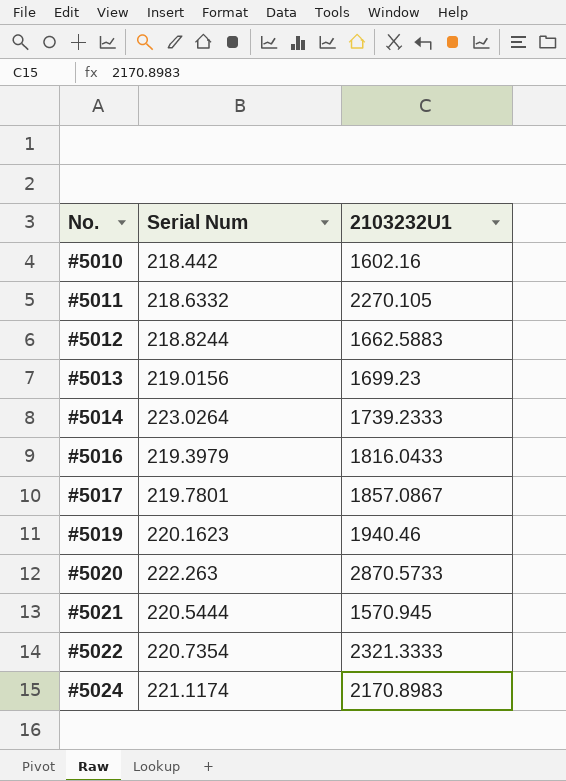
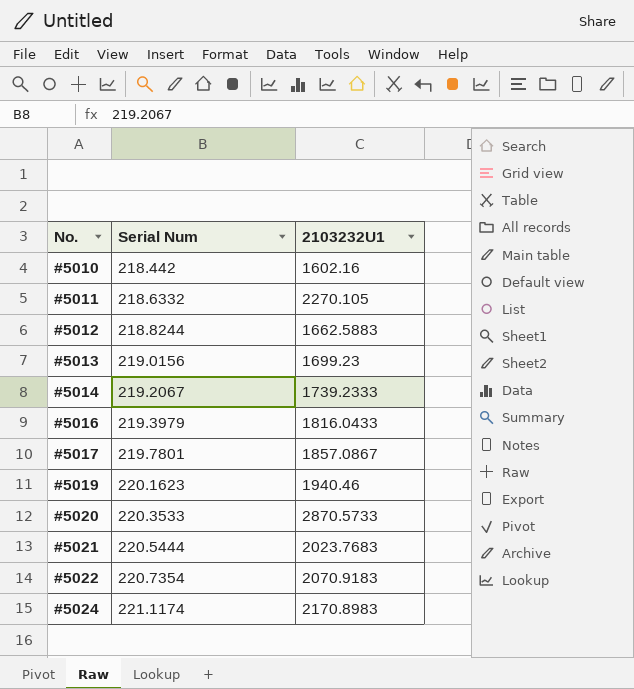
#5014 | Serial Num: 223.0264 -> 219.2067
#5020 | Serial Num: 222.263 -> 220.3533
#5021 | 2103232U1: 1570.945 -> 2023.7683
#5022 | 2103232U1: 2321.3333 -> 2070.9183

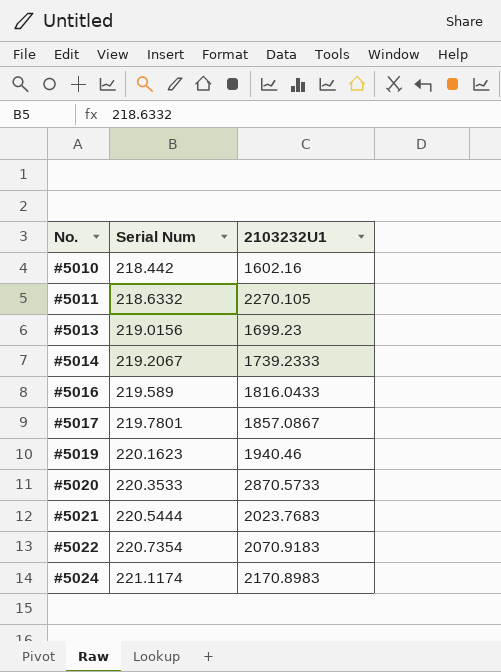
row #5012: 218.8244 | 1662.5883 -> none
#5016 | Serial Num: 219.3979 -> 219.589

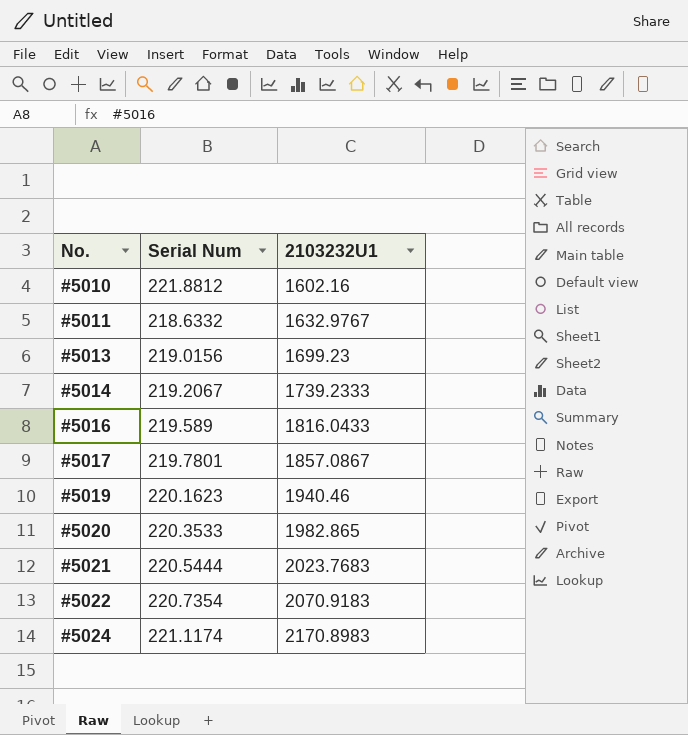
#5010 | Serial Num: 218.442 -> 221.8812
#5011 | 2103232U1: 2270.105 -> 1632.9767
#5020 | 2103232U1: 2870.5733 -> 1982.865

